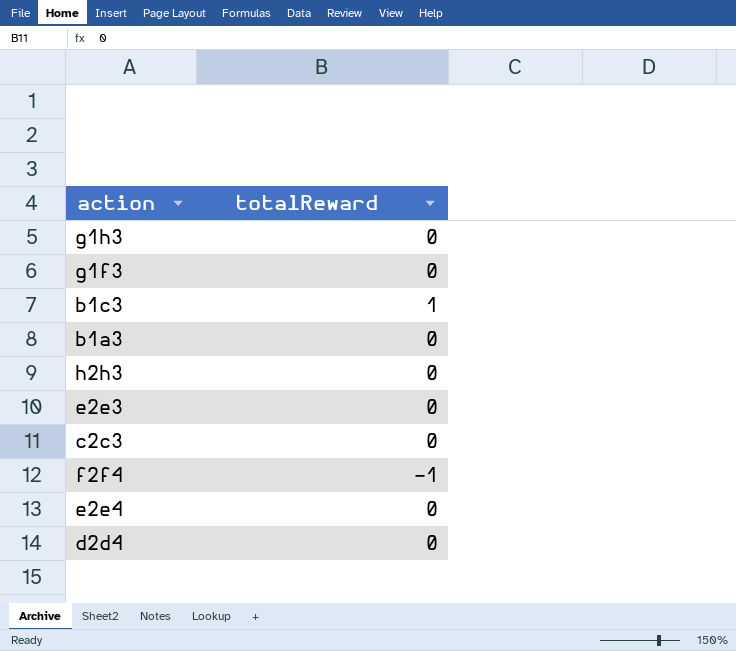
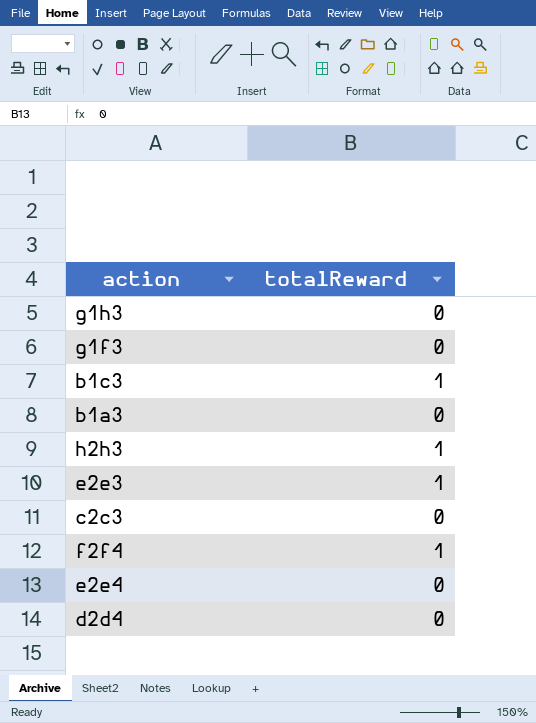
h2h3 | totalReward: 0 -> 1
e2e3 | totalReward: 0 -> 1
f2f4 | totalReward: -1 -> 1

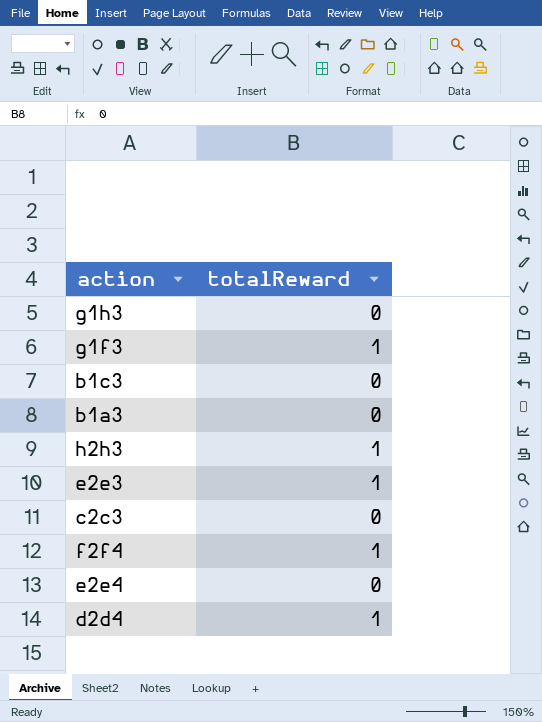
g1f3 | totalReward: 0 -> 1
b1c3 | totalReward: 1 -> 0
d2d4 | totalReward: 0 -> 1

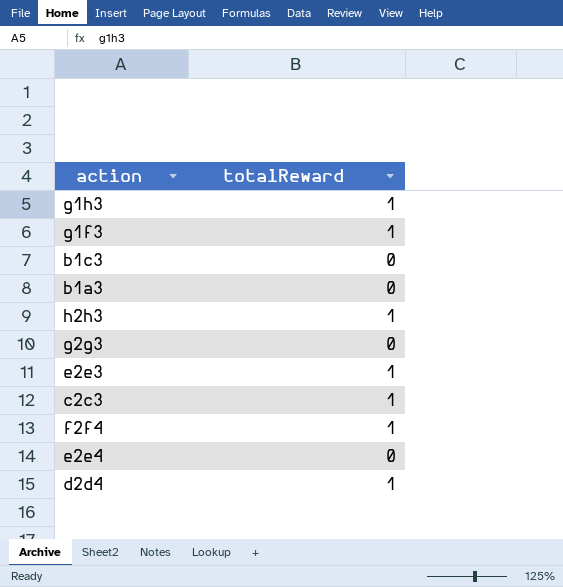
g1h3 | totalReward: 0 -> 1
row g2g3: none -> 0
c2c3 | totalReward: 0 -> 1

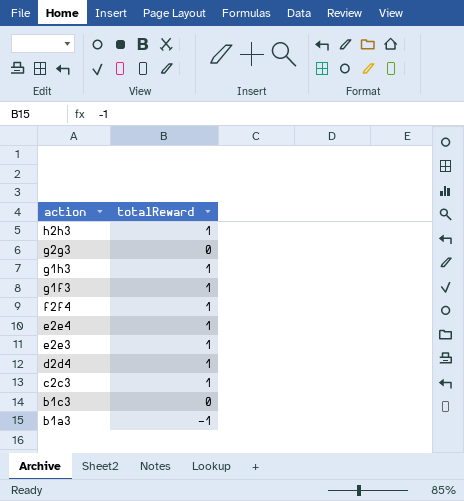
row order: none -> action descending
e2e4 | totalReward: 0 -> 1
b1a3 | totalReward: 0 -> -1

